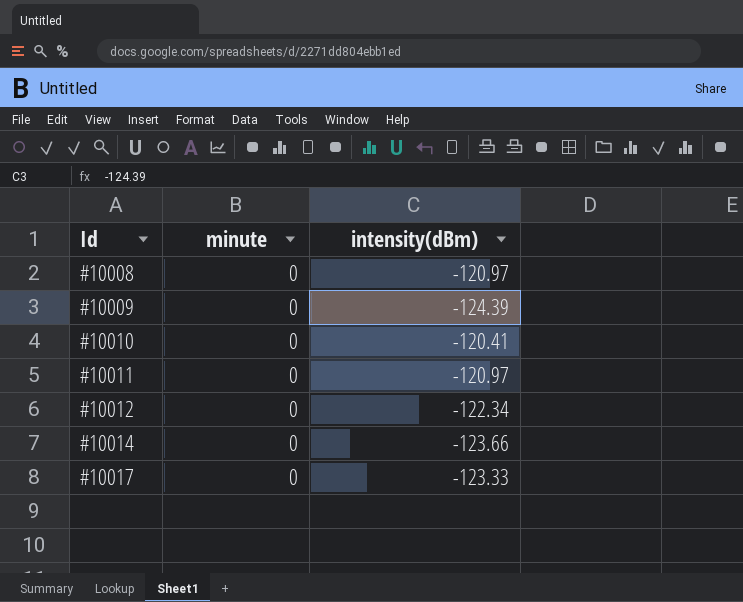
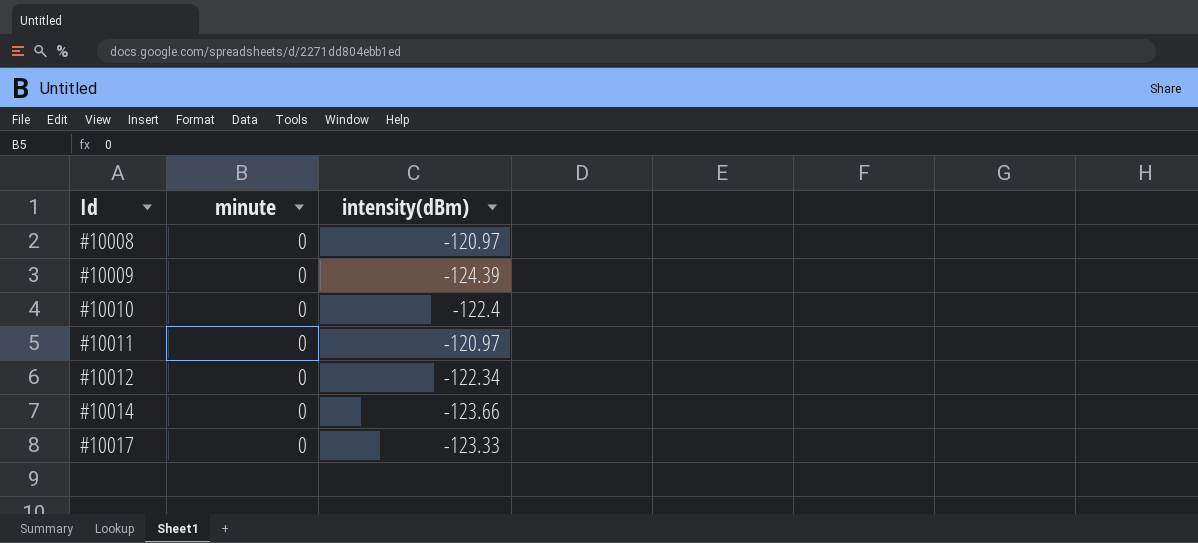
#10010 | intensity(dBm): -120.41 -> -122.4

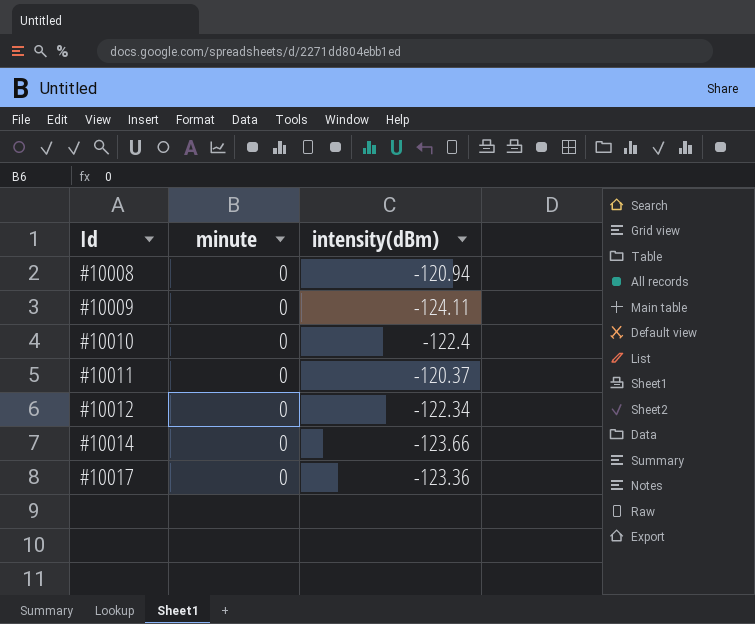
#10008 | intensity(dBm): -120.97 -> -120.94
#10009 | intensity(dBm): -124.39 -> -124.11
#10011 | intensity(dBm): -120.97 -> -120.37
#10017 | intensity(dBm): -123.33 -> -123.36

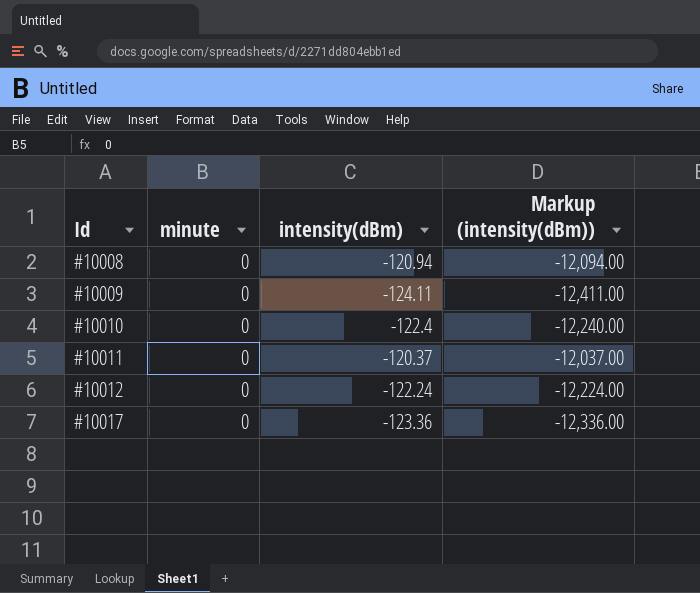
column Markup (intensity(dBm)) | formula: none -> [intensity(dBm)] * 100
row #10014: 0 | -123.66 -> none
#10012 | intensity(dBm): -122.34 -> -122.24

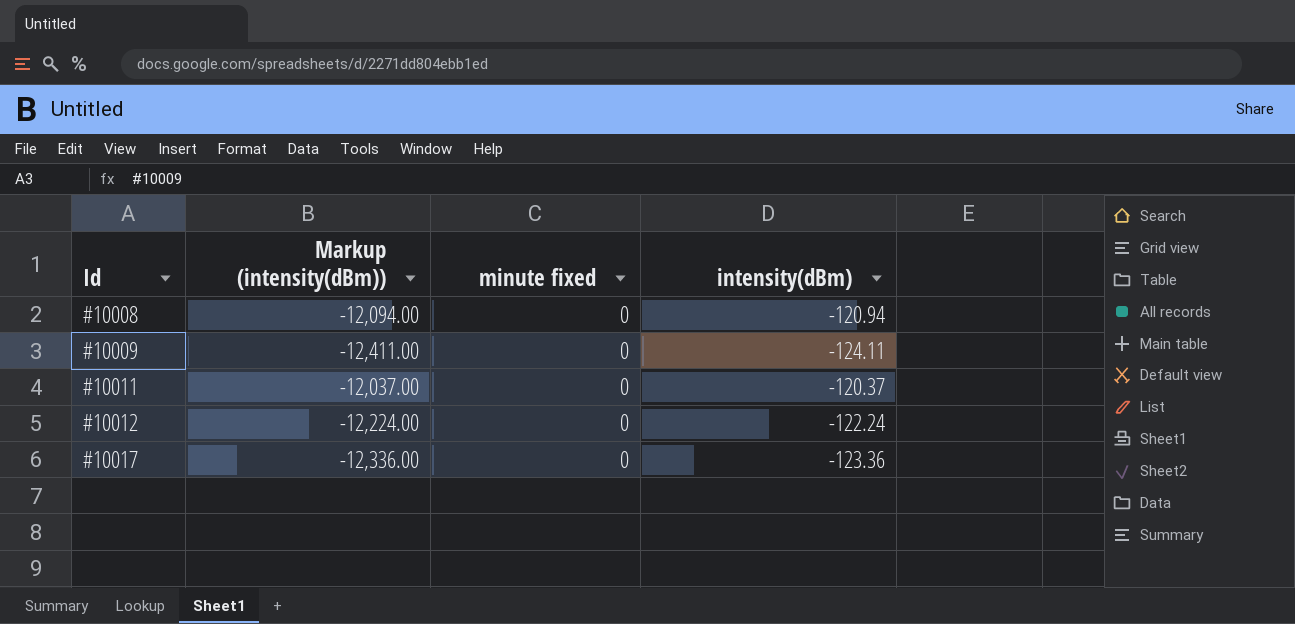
column Markup (intensity(dBm)) | position: 4 -> 2
column name: minute -> minute fixed
row #10010: 0 | -122.4 | -12,240.00 -> none

